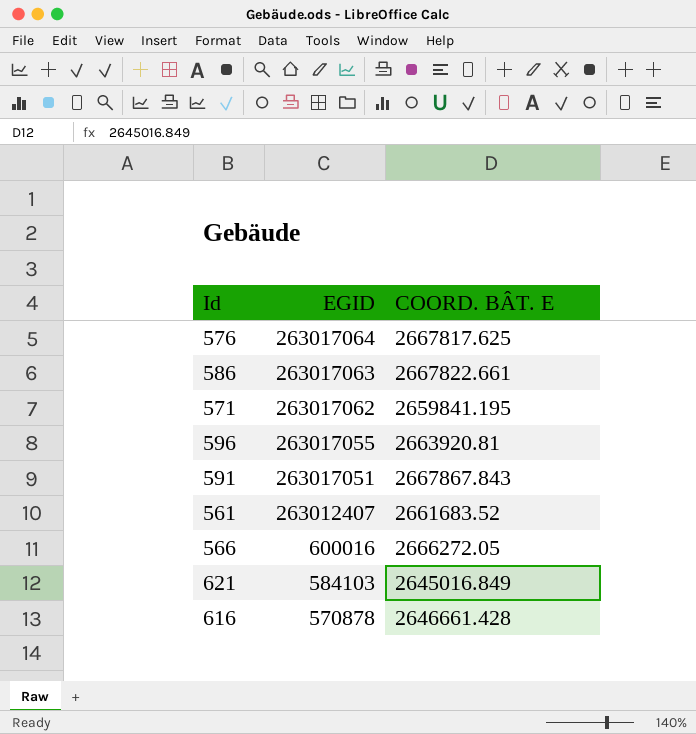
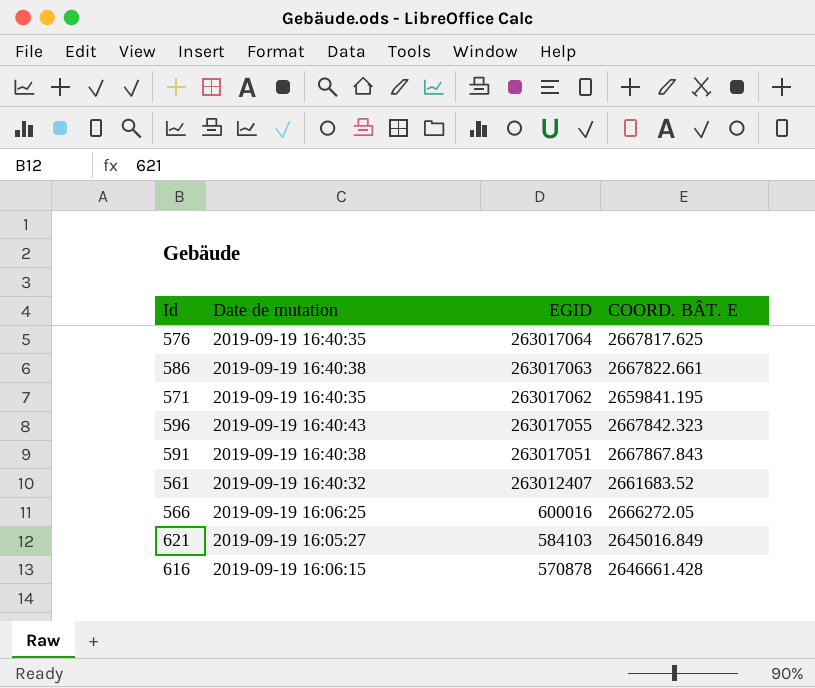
column Date de mutation | position: none -> 2
596 | COORD. BÂT. E: 2663920.81 -> 2667842.323

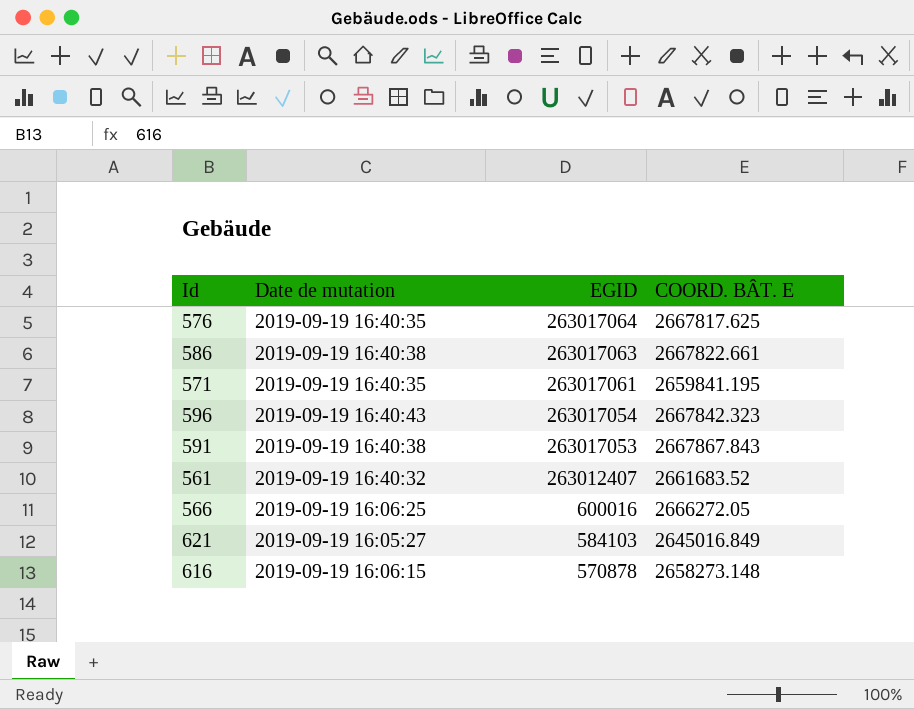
571 | EGID: 263017062 -> 263017061
596 | EGID: 263017055 -> 263017054
591 | EGID: 263017051 -> 263017053
616 | COORD. BÂT. E: 2646661.428 -> 2658273.148

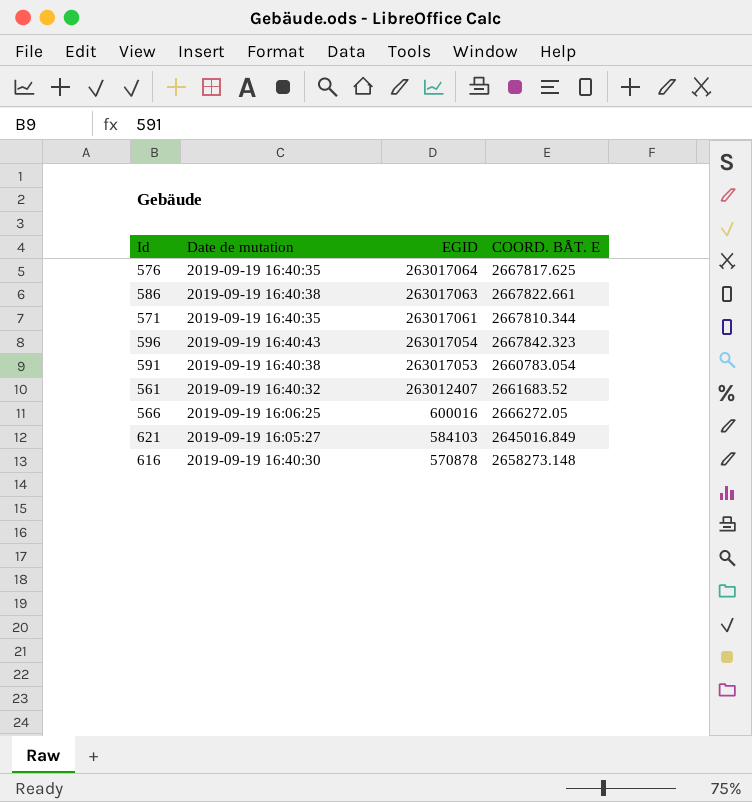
571 | COORD. BÂT. E: 2659841.195 -> 2667810.344
591 | COORD. BÂT. E: 2667867.843 -> 2660783.054
616 | Date de mutation: 2019-09-19 16:06:15 -> 2019-09-19 16:40:30

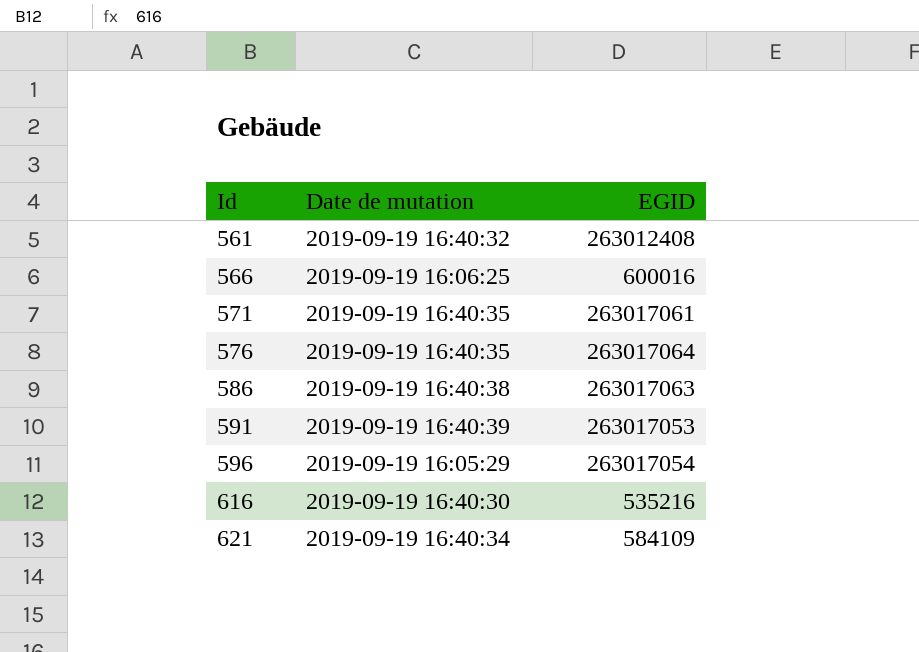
row order: EGID descending -> Id ascending
column COORD. BÂT. E | position: 4 -> none
561 | EGID: 263012407 -> 263012408
591 | Date de mutation: 2019-09-19 16:40:38 -> 2019-09-19 16:40:39
596 | Date de mutation: 2019-09-19 16:40:43 -> 2019-09-19 16:05:29
616 | EGID: 570878 -> 535216
621 | Date de mutation: 2019-09-19 16:05:27 -> 2019-09-19 16:40:34
621 | EGID: 584103 -> 584109

